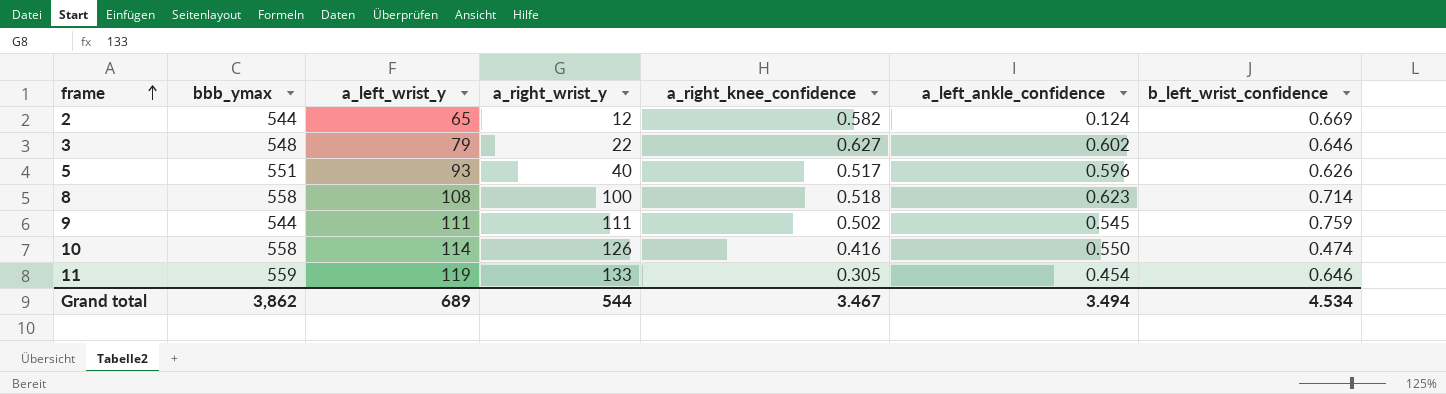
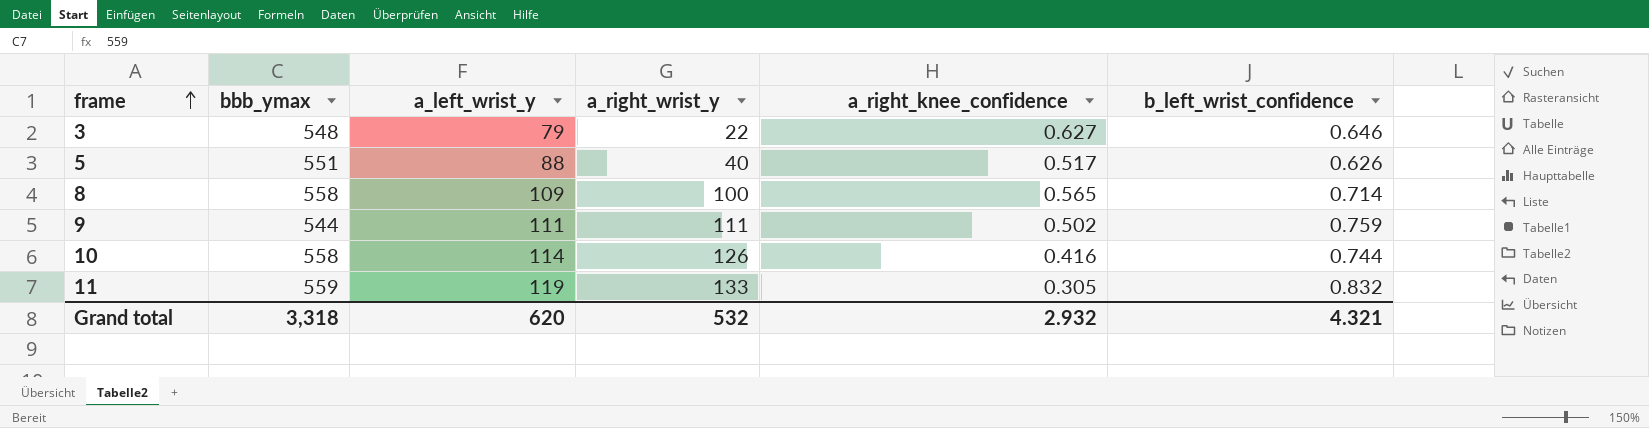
column a_left_ankle_confidence | position: 6 -> none
row 2: 544 | 65 | 12 | 0.582 | 0.124 | 0.669 -> none
5 | a_left_wrist_y: 93 -> 88
8 | a_left_wrist_y: 108 -> 109
8 | a_right_knee_confidence: 0.518 -> 0.565
10 | b_left_wrist_confidence: 0.474 -> 0.744
11 | b_left_wrist_confidence: 0.646 -> 0.832
Grand total | bbb_ymax: 3,862 -> 3,318
Grand total | a_left_wrist_y: 689 -> 620
Grand total | a_right_wrist_y: 544 -> 532
Grand total | a_right_knee_confidence: 3.467 -> 2.932
Grand total | b_left_wrist_confidence: 4.534 -> 4.321

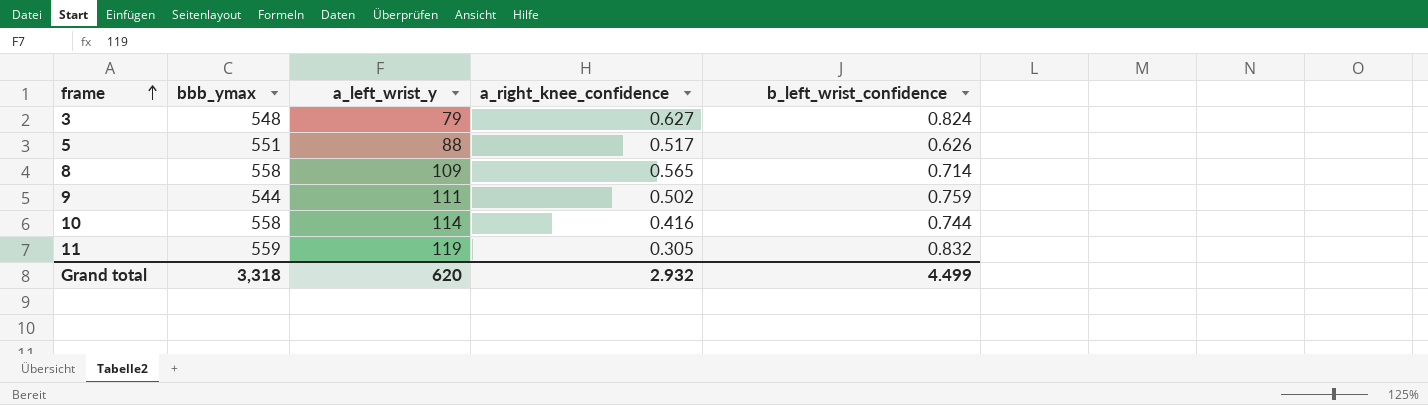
column a_right_wrist_y | position: 4 -> none
3 | b_left_wrist_confidence: 0.646 -> 0.824
Grand total | b_left_wrist_confidence: 4.321 -> 4.499

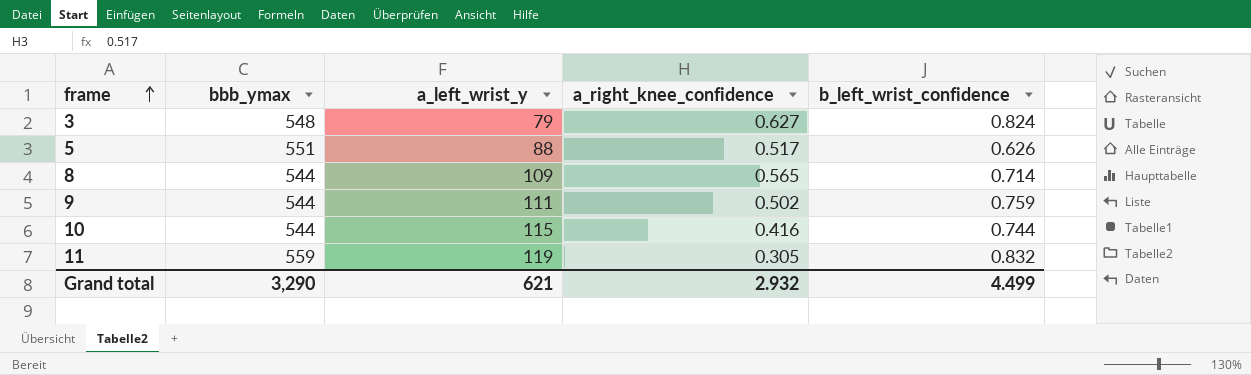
8 | bbb_ymax: 558 -> 544
10 | bbb_ymax: 558 -> 544
10 | a_left_wrist_y: 114 -> 115
Grand total | bbb_ymax: 3,318 -> 3,290
Grand total | a_left_wrist_y: 620 -> 621

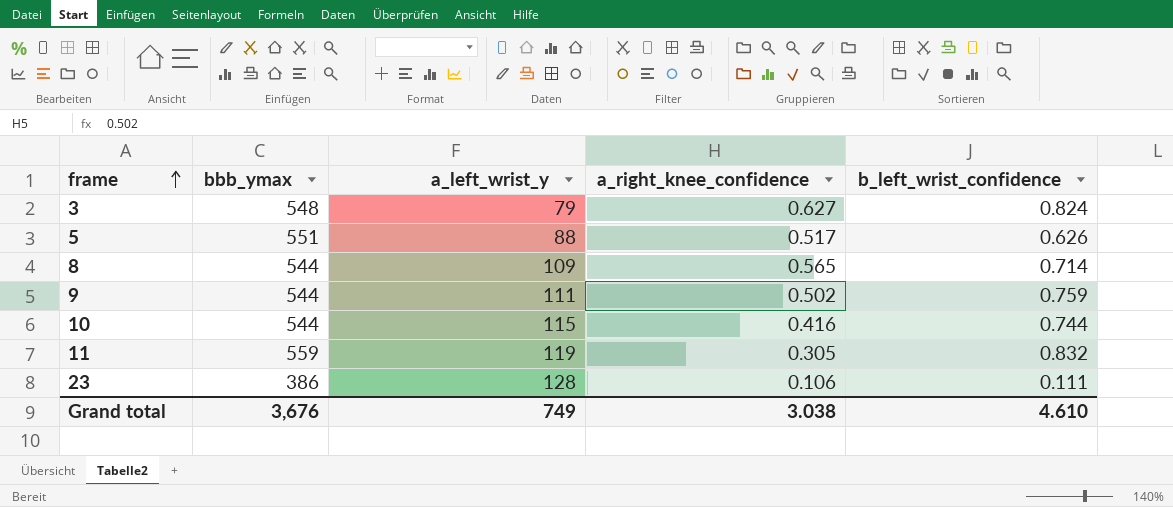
row 23: none -> 386 | 128 | 0.106 | 0.111
Grand total | bbb_ymax: 3,290 -> 3,676
Grand total | a_left_wrist_y: 621 -> 749
Grand total | a_right_knee_confidence: 2.932 -> 3.038
Grand total | b_left_wrist_confidence: 4.499 -> 4.610

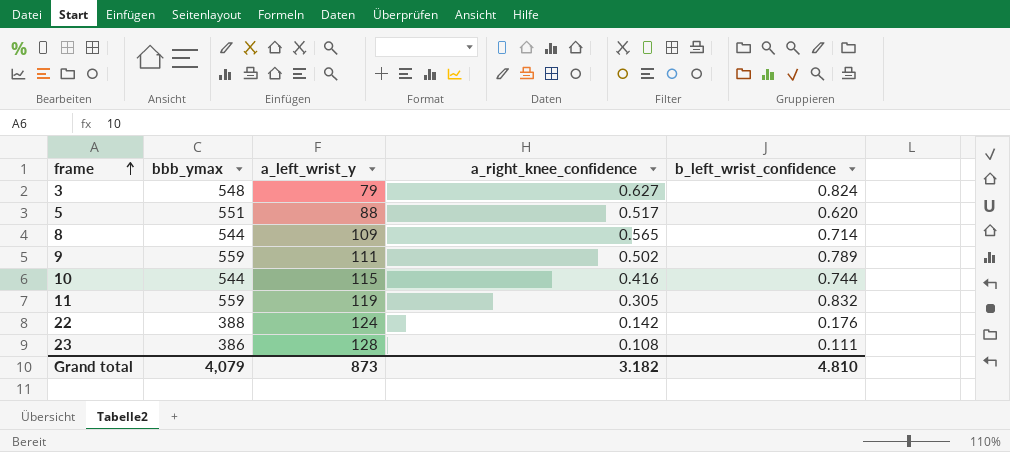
5 | b_left_wrist_confidence: 0.626 -> 0.620
9 | bbb_ymax: 544 -> 559
9 | b_left_wrist_confidence: 0.759 -> 0.789
row 22: none -> 388 | 124 | 0.142 | 0.176
23 | a_right_knee_confidence: 0.106 -> 0.108
Grand total | bbb_ymax: 3,676 -> 4,079
Grand total | a_left_wrist_y: 749 -> 873
Grand total | a_right_knee_confidence: 3.038 -> 3.182
Grand total | b_left_wrist_confidence: 4.610 -> 4.810

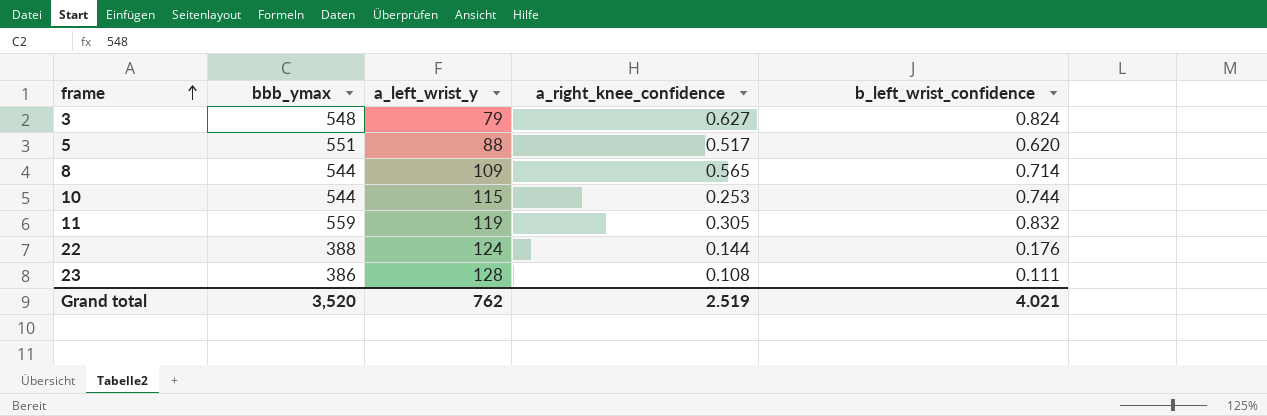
row 9: 559 | 111 | 0.502 | 0.789 -> none
10 | a_right_knee_confidence: 0.416 -> 0.253
22 | a_right_knee_confidence: 0.142 -> 0.144
Grand total | bbb_ymax: 4,079 -> 3,520
Grand total | a_left_wrist_y: 873 -> 762
Grand total | a_right_knee_confidence: 3.182 -> 2.519
Grand total | b_left_wrist_confidence: 4.810 -> 4.021

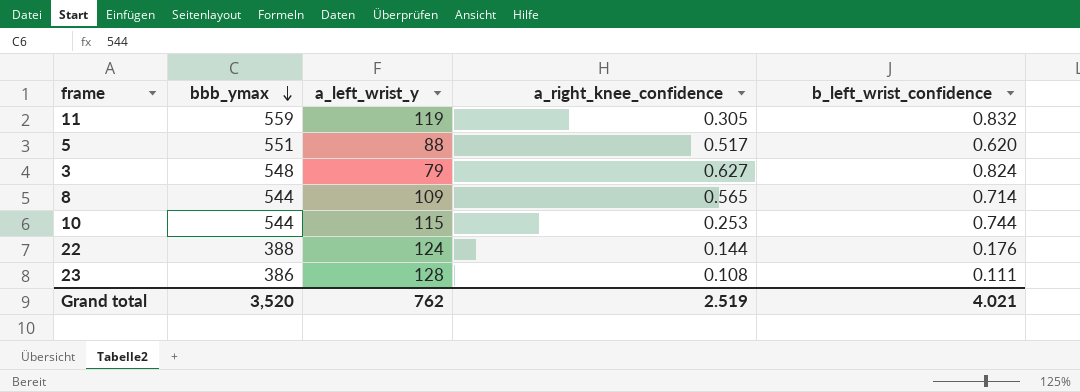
row order: frame ascending -> bbb_ymax descending

